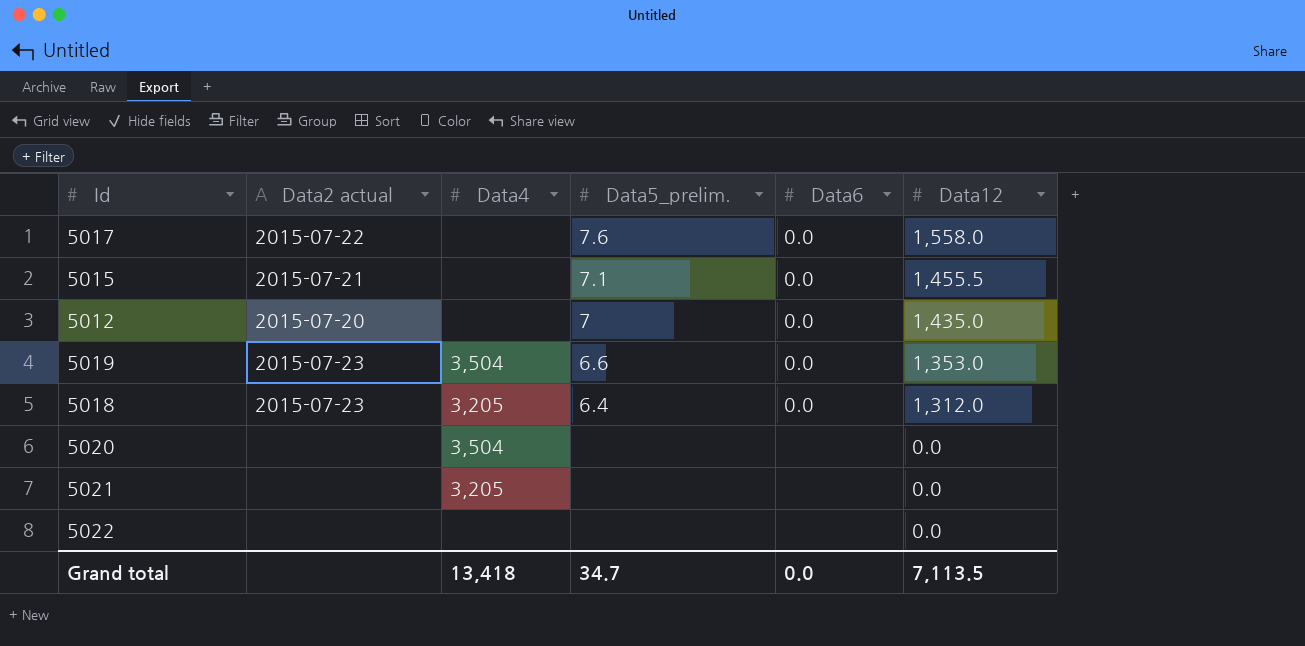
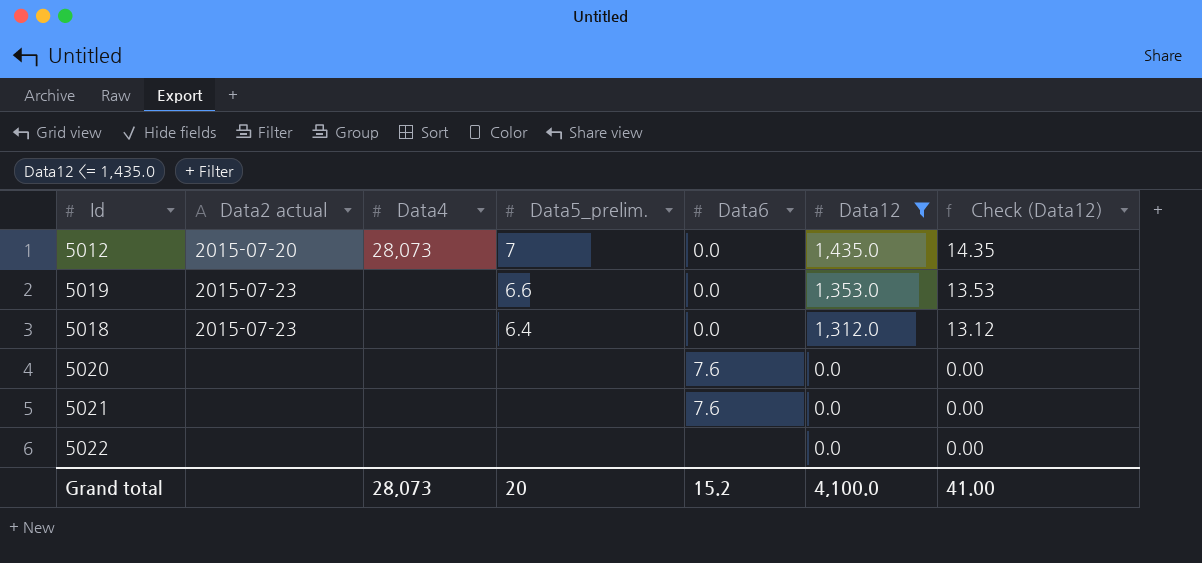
filter: none -> Data12 <= 1,435.0
column Check (Data12) | formula: none -> [Data12] * 0.01
5012 | Data4: none -> 28,073
5019 | Data4: 3,504 -> none
5018 | Data4: 3,205 -> none
5020 | Data4: 3,504 -> none
5020 | Data6: none -> 7.6
5021 | Data4: 3,205 -> none
5021 | Data6: none -> 7.6
Grand total | Data4: 13,418 -> 28,073
Grand total | Data5_prelim.: 34.7 -> 20
Grand total | Data6: 0.0 -> 15.2
Grand total | Data12: 7,113.5 -> 4,100.0

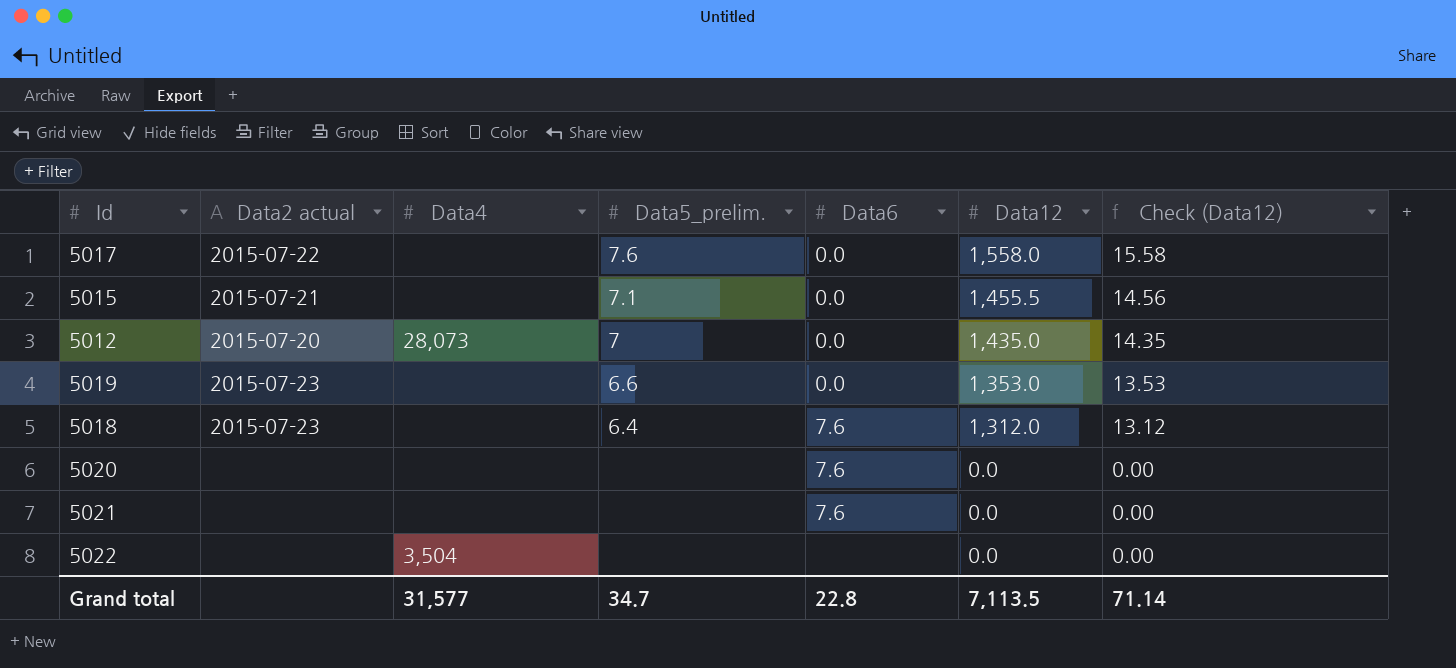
filter: Data12 <= 1,435.0 -> none
5018 | Data6: 0.0 -> 7.6
5022 | Data4: none -> 3,504
Grand total | Data4: 28,073 -> 31,577
Grand total | Data5_prelim.: 20 -> 34.7
Grand total | Data6: 15.2 -> 22.8
Grand total | Data12: 4,100.0 -> 7,113.5
Grand total | Check (Data12): 41.00 -> 71.14

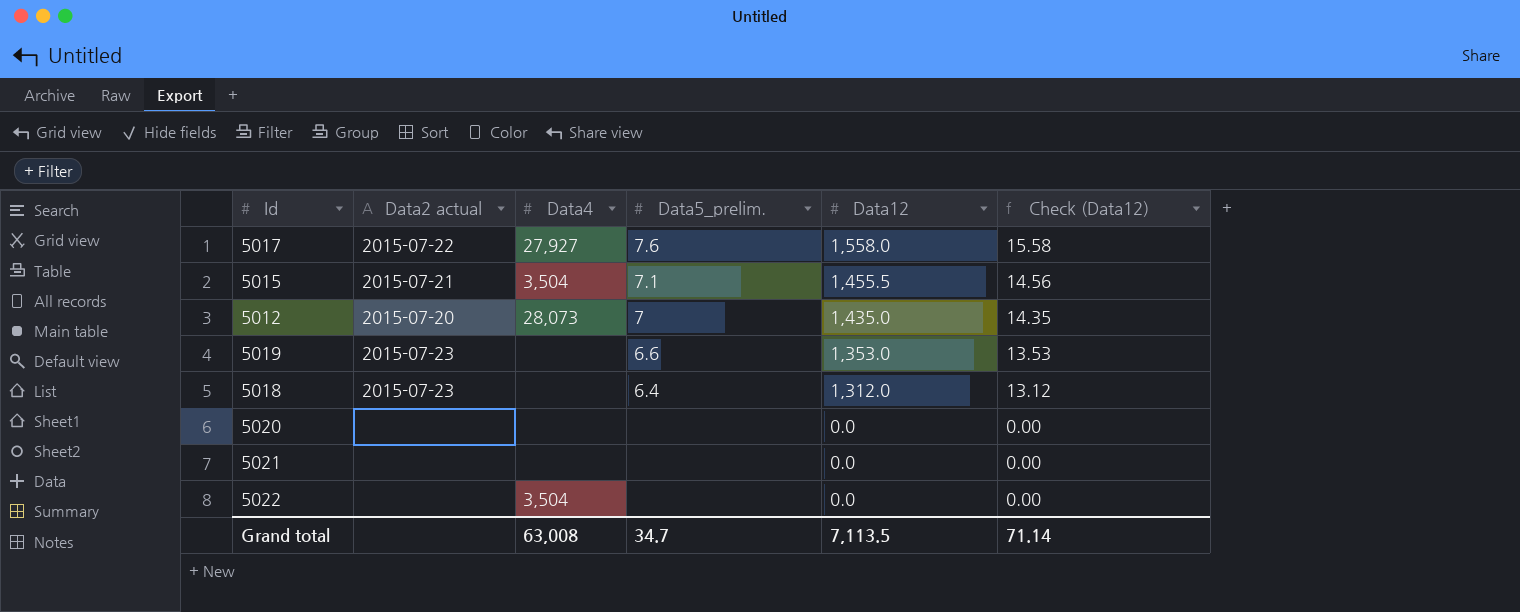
column Data6 | position: 5 -> none
5017 | Data4: none -> 27,927
5015 | Data4: none -> 3,504
Grand total | Data4: 31,577 -> 63,008

